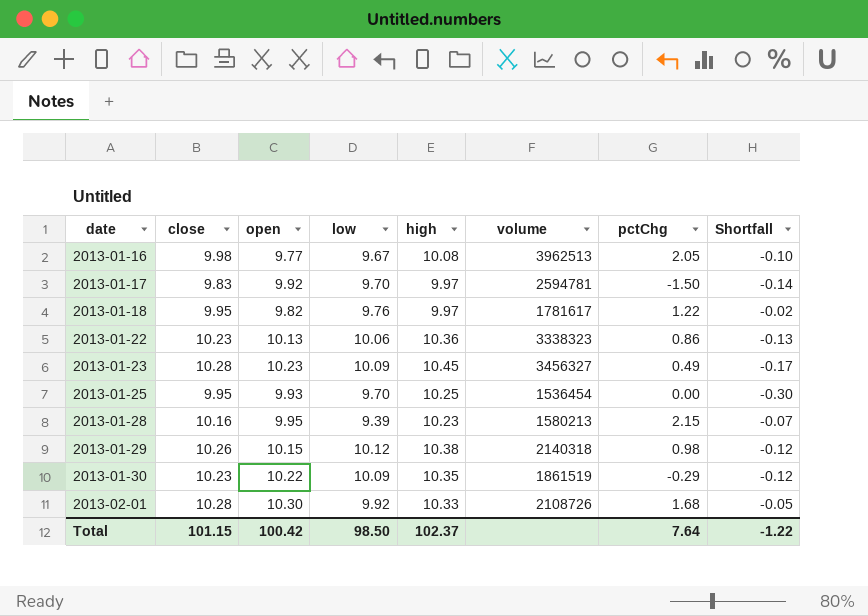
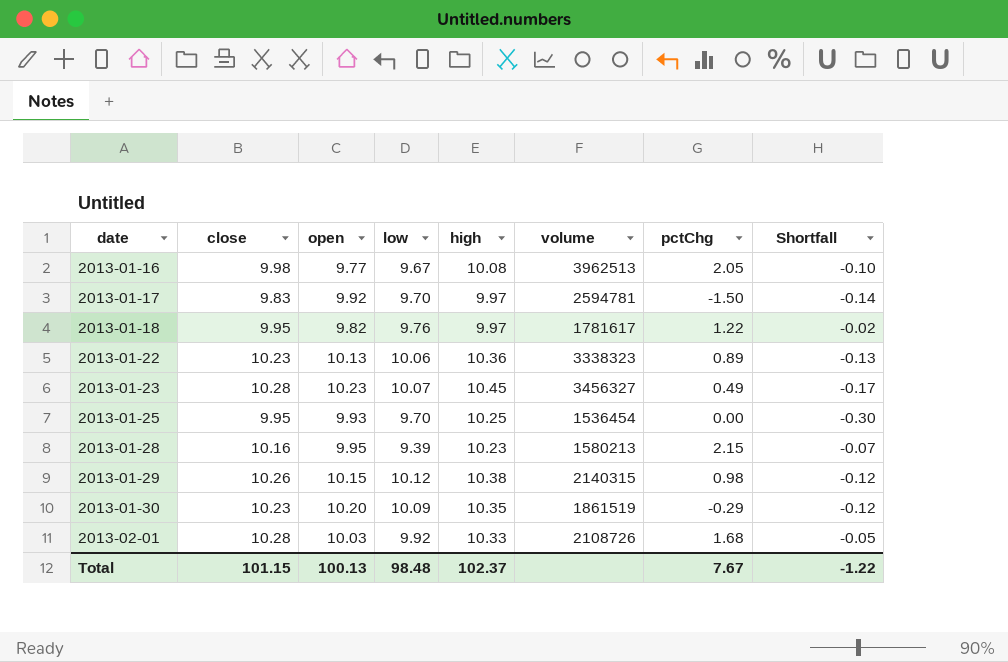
2013-01-22 | pctChg: 0.86 -> 0.89
2013-01-23 | low: 10.09 -> 10.07
2013-01-29 | volume: 2140318 -> 2140315
2013-01-30 | open: 10.22 -> 10.20
2013-02-01 | open: 10.30 -> 10.03
Total | open: 100.42 -> 100.13
Total | low: 98.50 -> 98.48
Total | pctChg: 7.64 -> 7.67

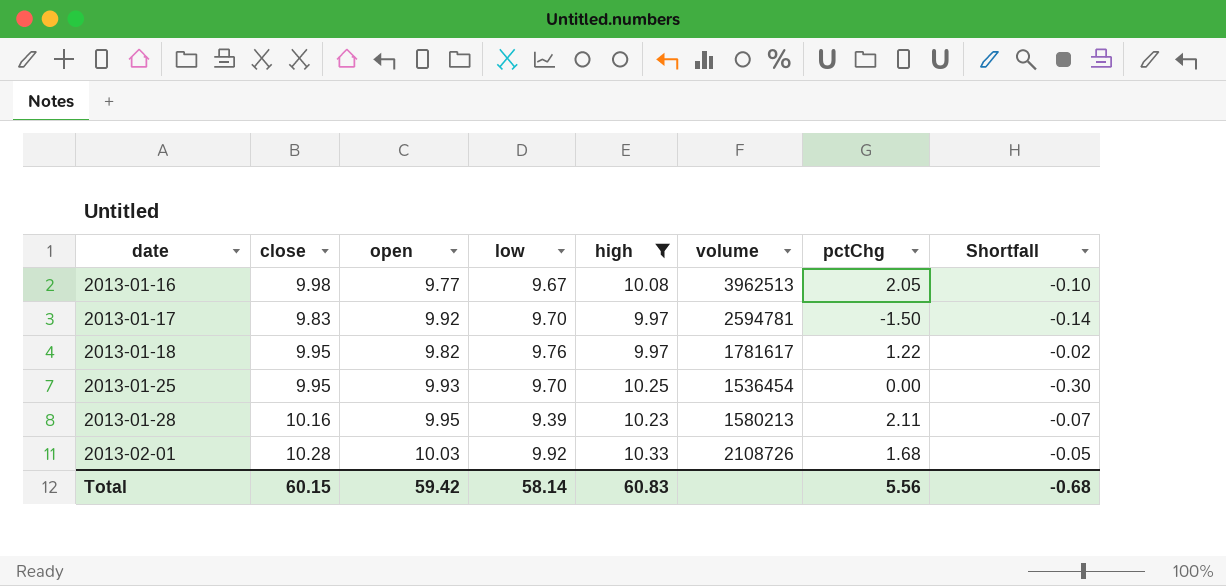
filter: none -> high <= 10.33
2013-01-28 | pctChg: 2.15 -> 2.11
Total | close: 101.15 -> 60.15
Total | open: 100.13 -> 59.42
Total | low: 98.48 -> 58.14
Total | high: 102.37 -> 60.83
Total | pctChg: 7.67 -> 5.56
Total | Shortfall: -1.22 -> -0.68

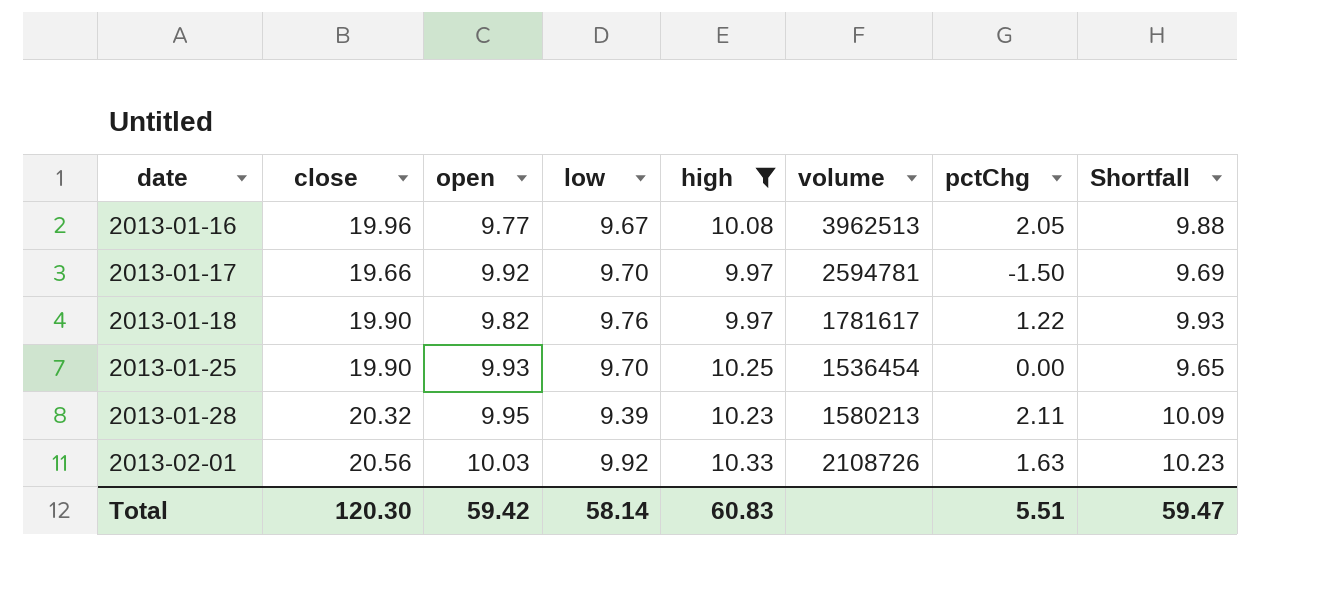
2013-01-16 | close: 9.98 -> 19.96
2013-01-16 | Shortfall: -0.10 -> 9.88
2013-01-17 | close: 9.83 -> 19.66
2013-01-17 | Shortfall: -0.14 -> 9.69
2013-01-18 | close: 9.95 -> 19.90
2013-01-18 | Shortfall: -0.02 -> 9.93
2013-01-25 | close: 9.95 -> 19.90
2013-01-25 | Shortfall: -0.30 -> 9.65
2013-01-28 | close: 10.16 -> 20.32
2013-01-28 | Shortfall: -0.07 -> 10.09
2013-02-01 | close: 10.28 -> 20.56
2013-02-01 | pctChg: 1.68 -> 1.63
2013-02-01 | Shortfall: -0.05 -> 10.23
Total | close: 60.15 -> 120.30
Total | pctChg: 5.56 -> 5.51
Total | Shortfall: -0.68 -> 59.47

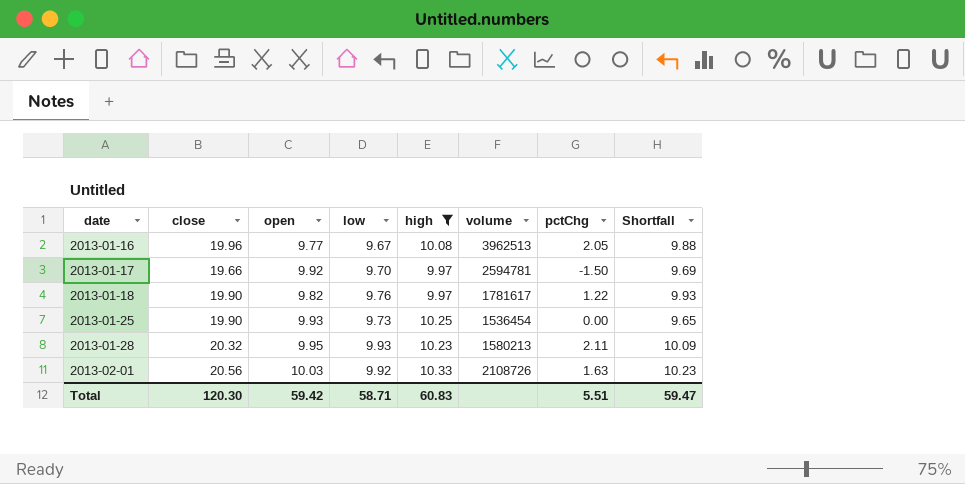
2013-01-25 | low: 9.70 -> 9.73
2013-01-28 | low: 9.39 -> 9.93
Total | low: 58.14 -> 58.71

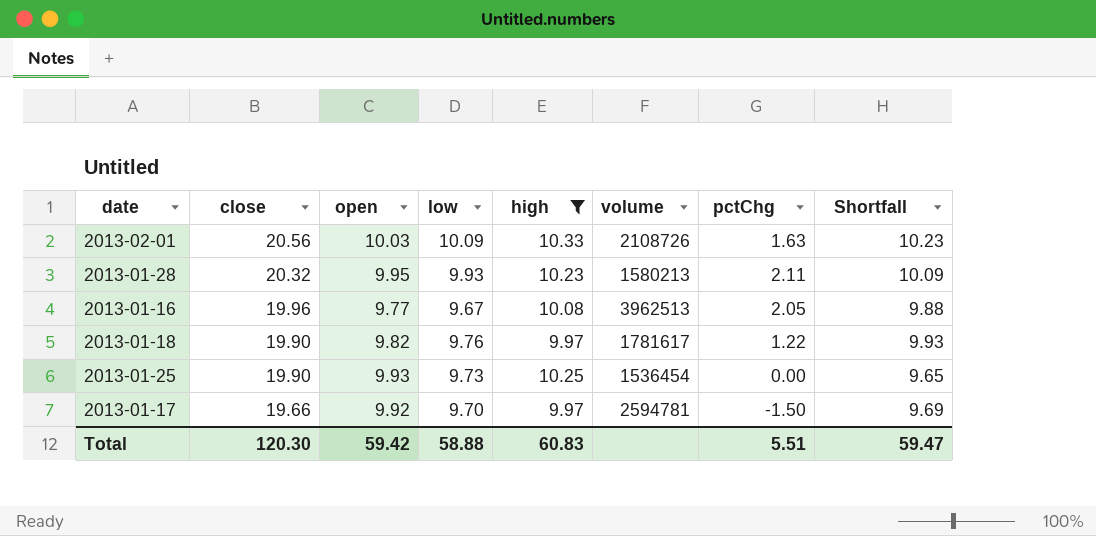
row order: date ascending -> close descending
2013-02-01 | low: 9.92 -> 10.09
Total | low: 58.71 -> 58.88

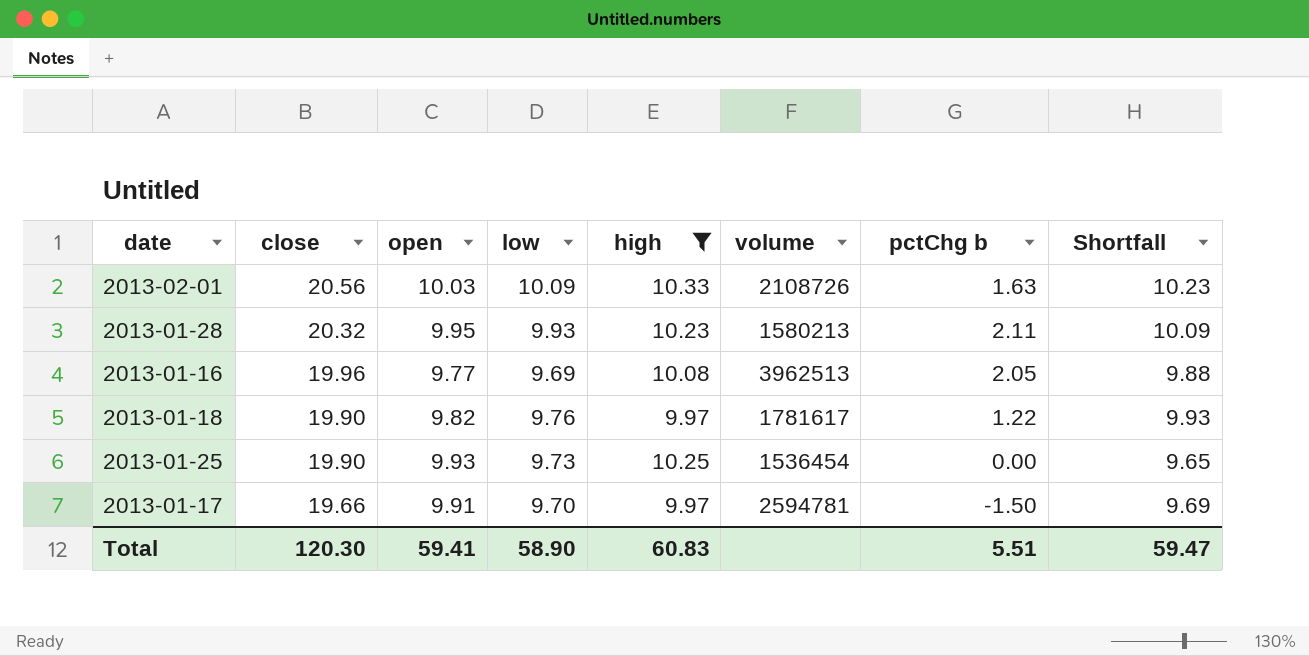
column name: pctChg -> pctChg b
2013-01-16 | low: 9.67 -> 9.69
2013-01-17 | open: 9.92 -> 9.91
Total | open: 59.42 -> 59.41
Total | low: 58.88 -> 58.90

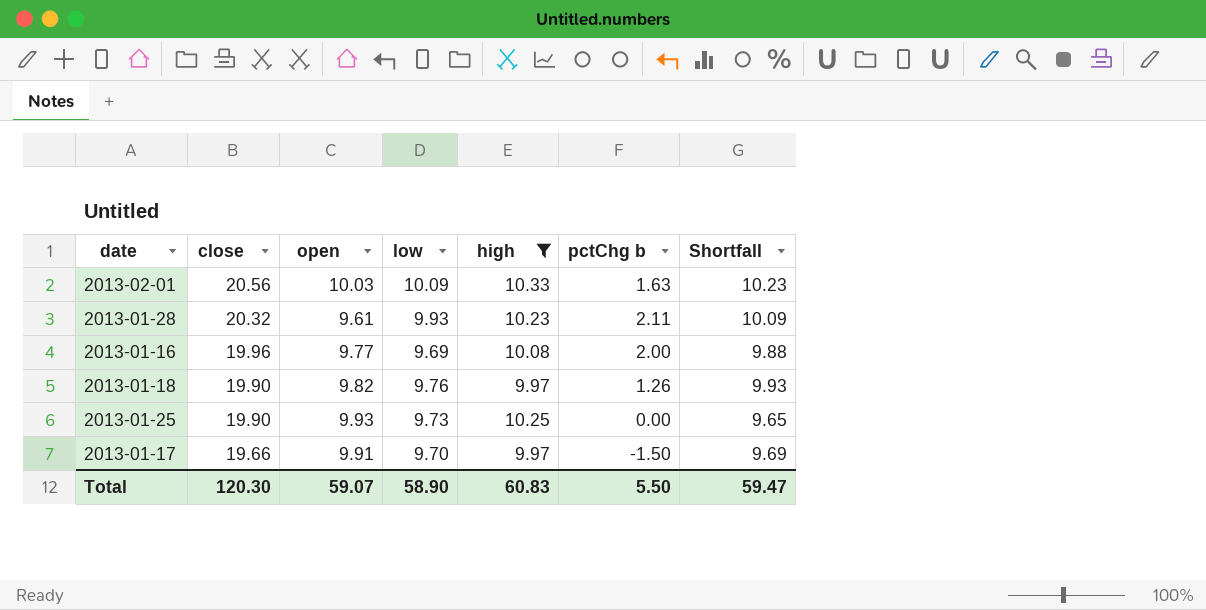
column volume | position: 6 -> none
2013-01-28 | open: 9.95 -> 9.61
2013-01-16 | pctChg b: 2.05 -> 2.00
2013-01-18 | pctChg b: 1.22 -> 1.26
Total | open: 59.41 -> 59.07
Total | pctChg b: 5.51 -> 5.50

